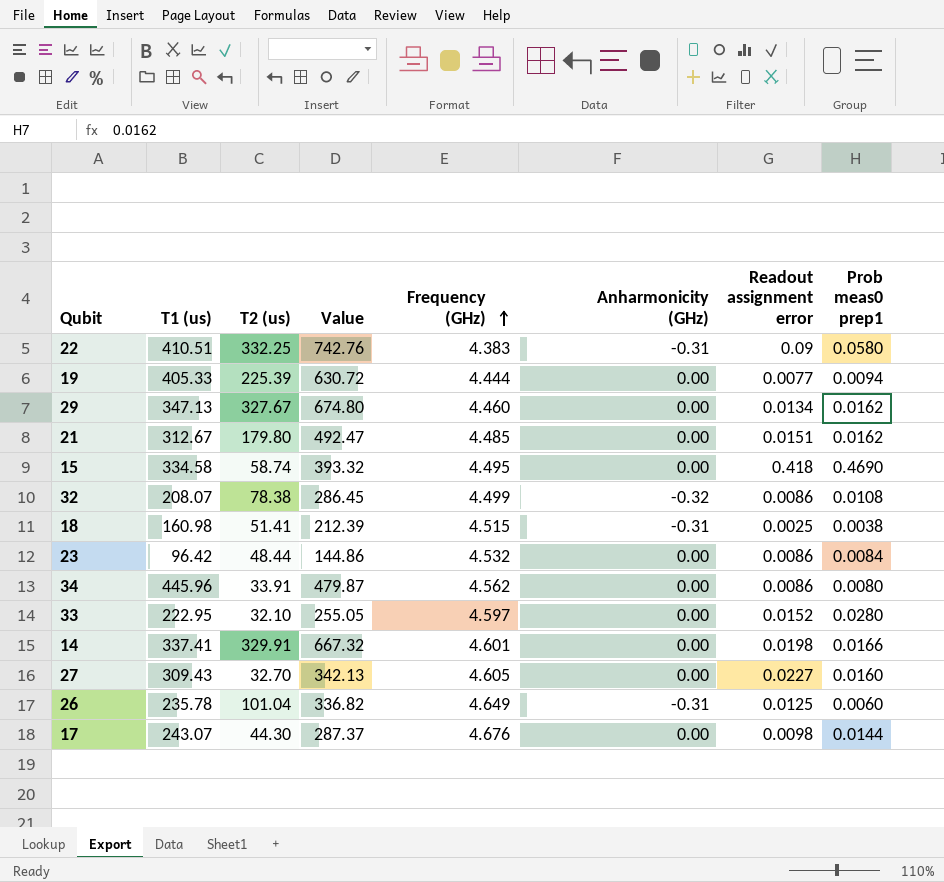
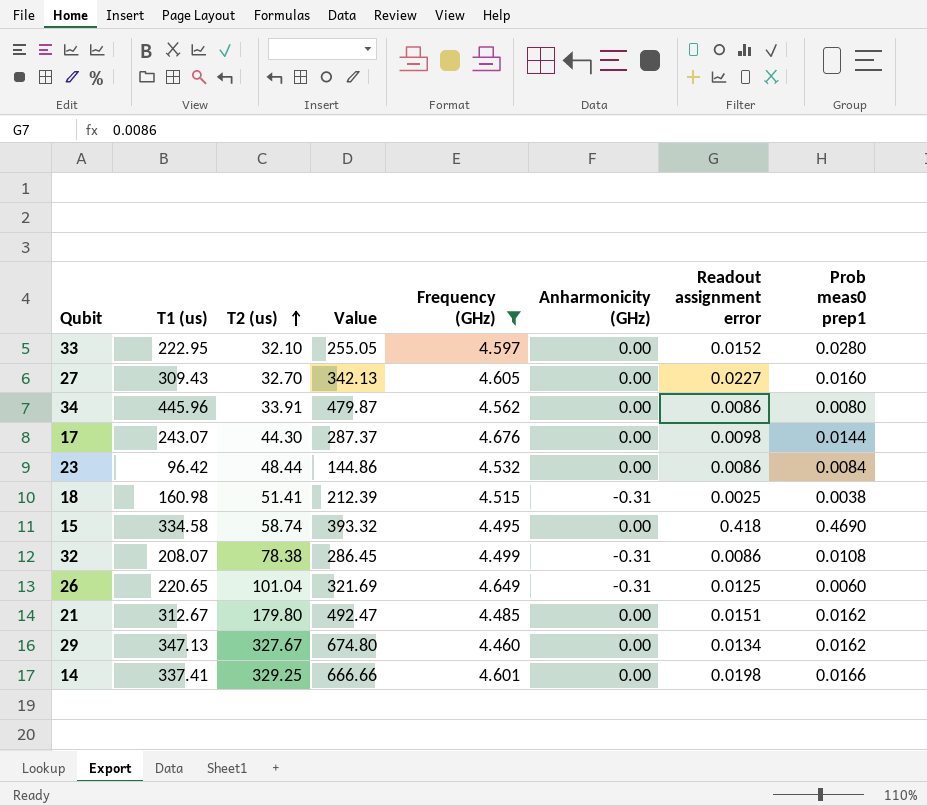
filter: none -> Frequency (GHz) >= 4.460
row order: Frequency (GHz) ascending -> T2 (us) ascending
32 | Anharmonicity (GHz): -0.32 -> -0.31
26 | T1 (us): 235.78 -> 220.65
26 | Value: 336.82 -> 321.69
14 | T2 (us): 329.91 -> 329.25
14 | Value: 667.32 -> 666.66

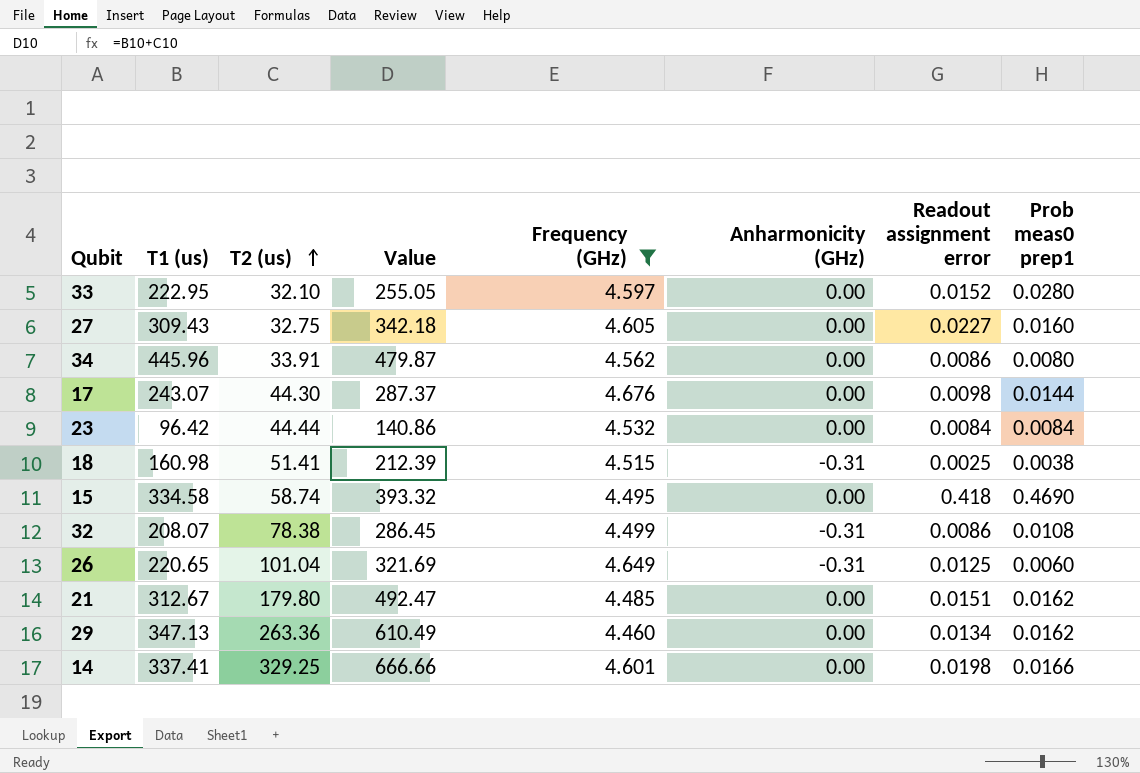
27 | T2 (us): 32.70 -> 32.75
27 | Value: 342.13 -> 342.18
23 | T2 (us): 48.44 -> 44.44
23 | Value: 144.86 -> 140.86
23 | Readout assignment error: 0.0086 -> 0.0084
29 | T2 (us): 327.67 -> 263.36
29 | Value: 674.80 -> 610.49

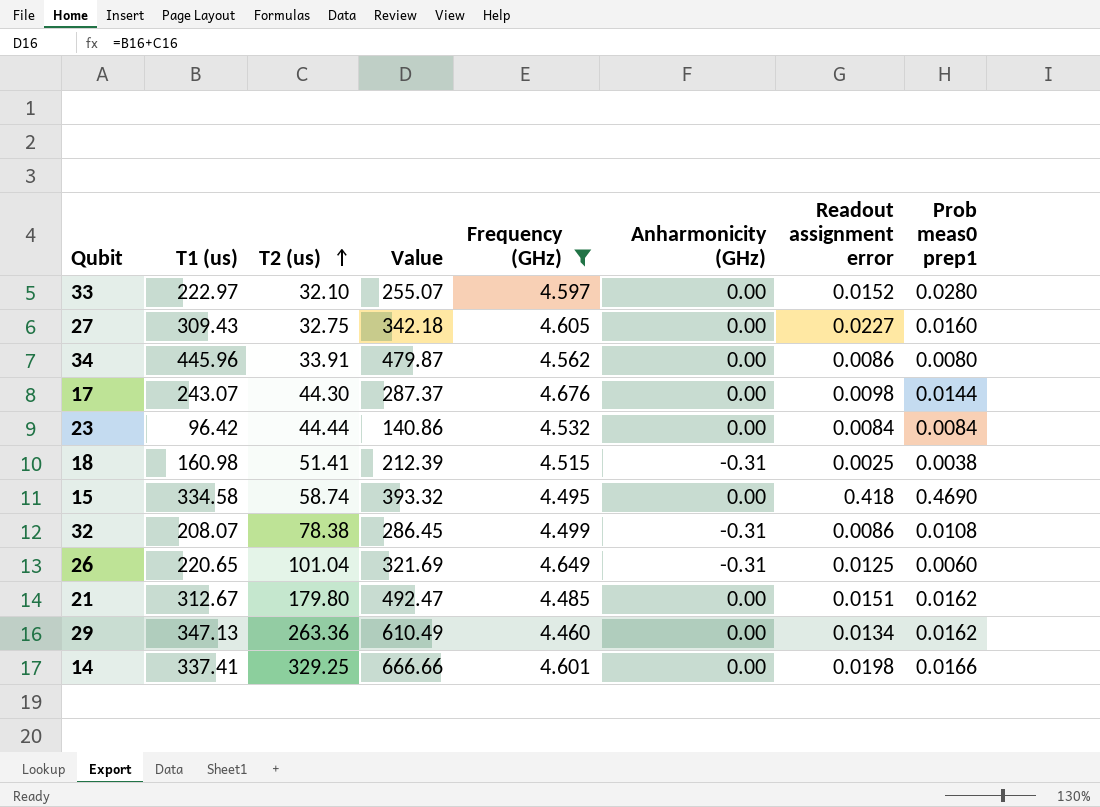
33 | T1 (us): 222.95 -> 222.97
33 | Value: 255.05 -> 255.07

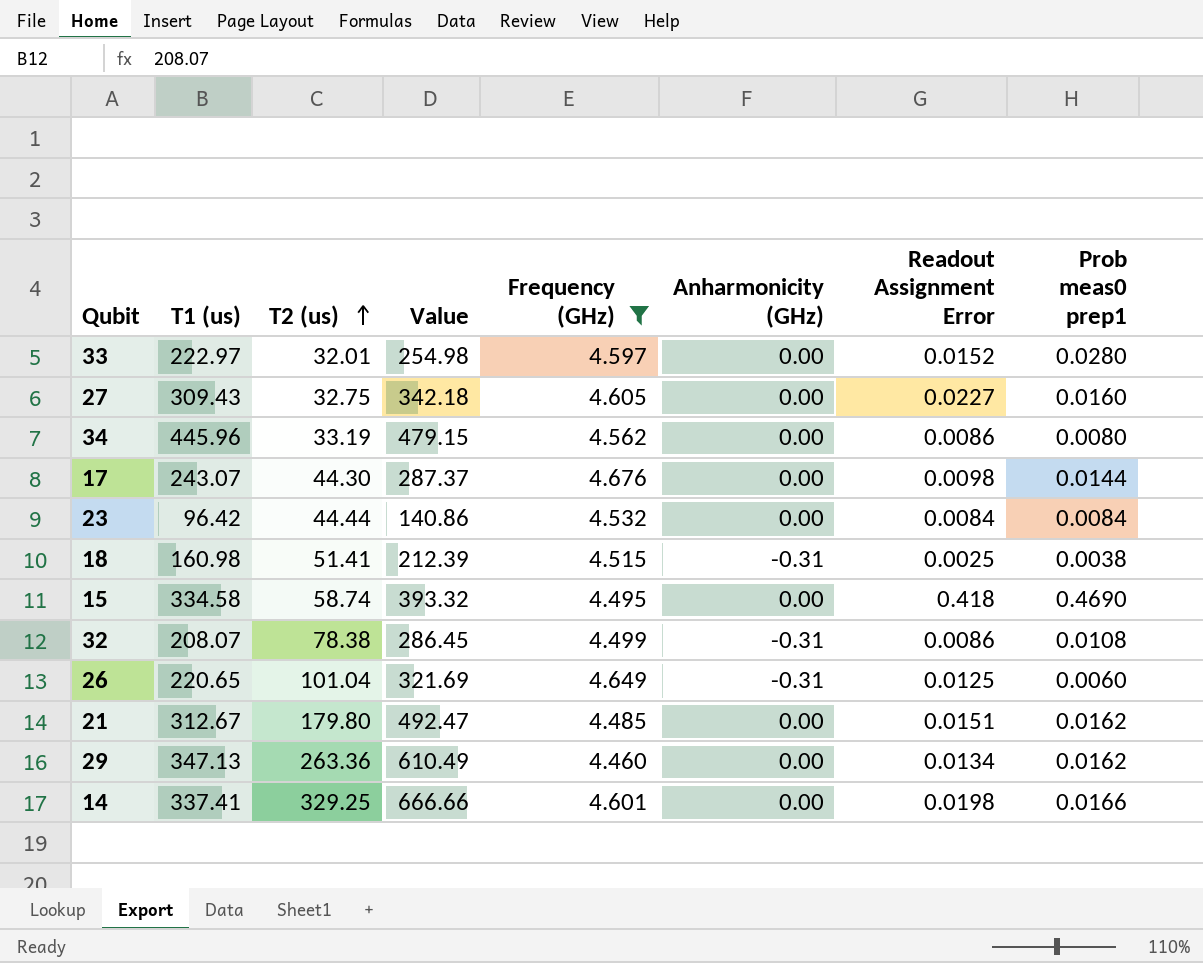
column name: Readout assignment error -> Readout Assignment Error
33 | T2 (us): 32.10 -> 32.01
33 | Value: 255.07 -> 254.98
34 | T2 (us): 33.91 -> 33.19
34 | Value: 479.87 -> 479.15

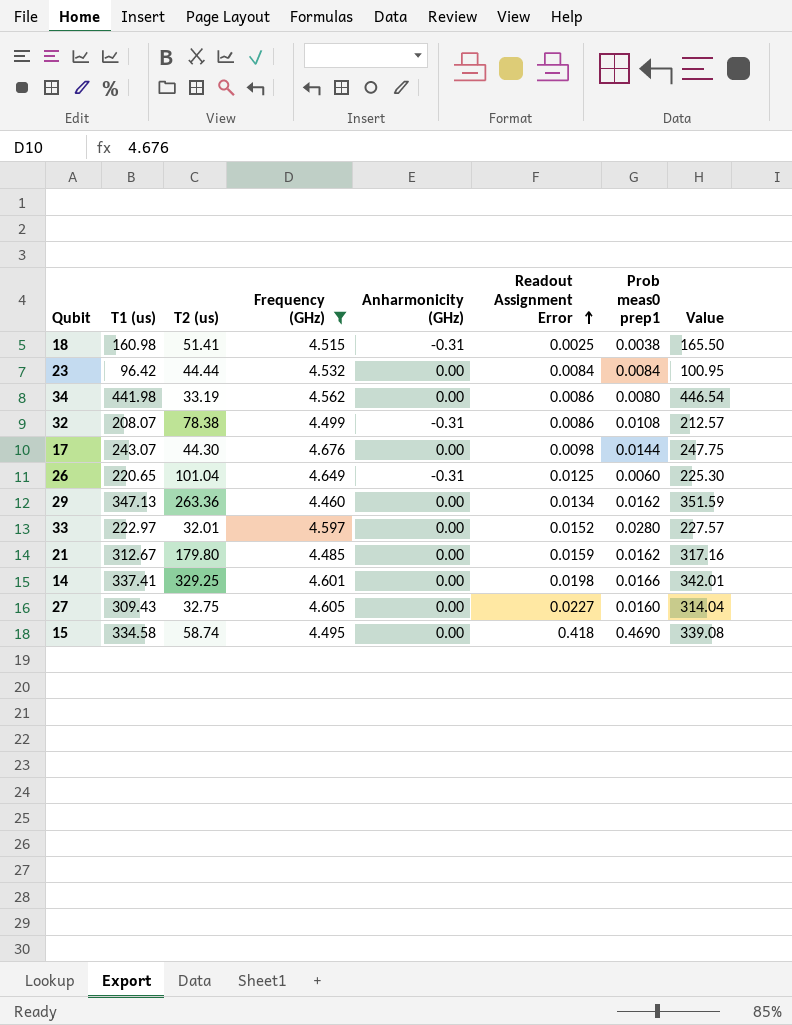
row order: T2 (us) ascending -> Readout Assignment Error ascending
column Value | formula: [T1 (us)] + [T2 (us)] -> [T1 (us)] + [Frequency (GHz)]
column Value | position: 4 -> 8
34 | T1 (us): 445.96 -> 441.98
21 | Readout Assignment Error: 0.0151 -> 0.0159

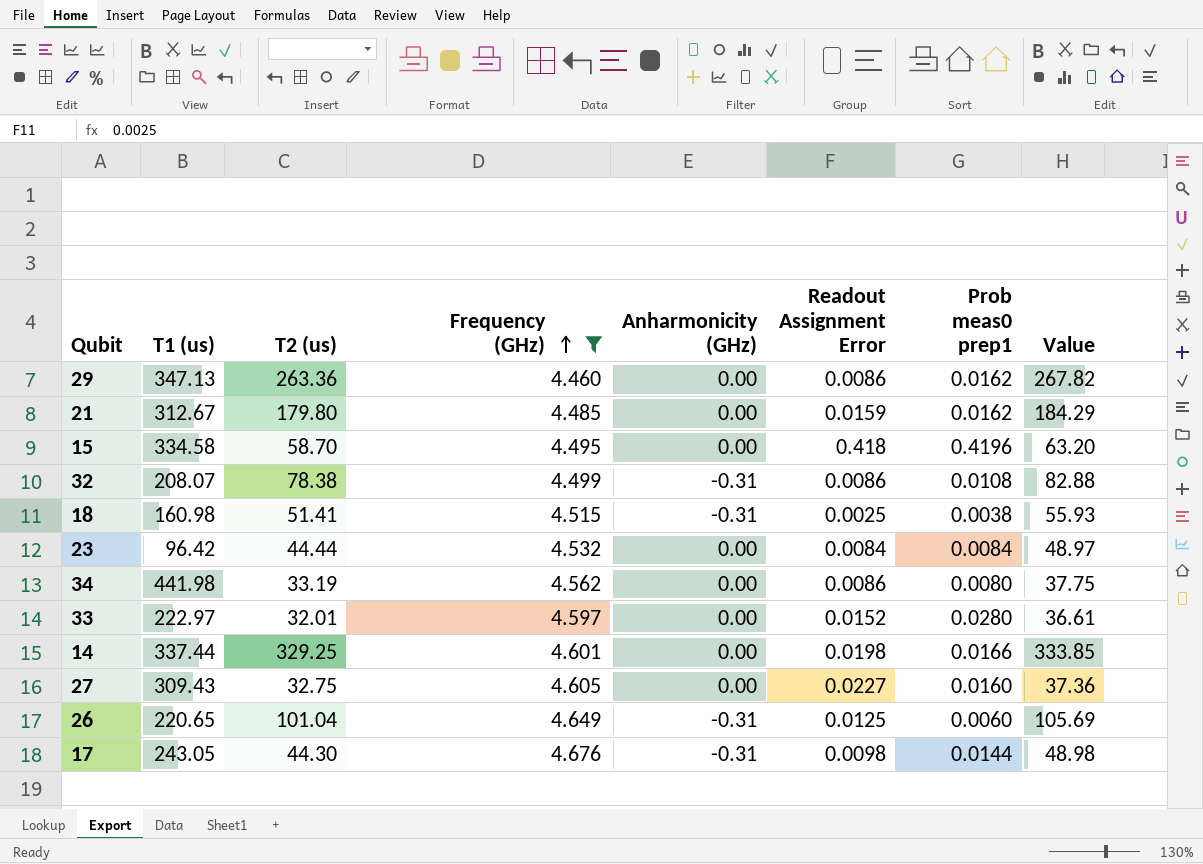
row order: Readout Assignment Error ascending -> Frequency (GHz) ascending
column Value | formula: [T1 (us)] + [Frequency (GHz)] -> [T2 (us)] + [Frequency (GHz)]
29 | Readout Assignment Error: 0.0134 -> 0.0086
15 | T2 (us): 58.74 -> 58.70
15 | Prob meas0 prep1: 0.4690 -> 0.4196
14 | T1 (us): 337.41 -> 337.44
17 | T1 (us): 243.07 -> 243.05
17 | Anharmonicity (GHz): 0.00 -> -0.31

